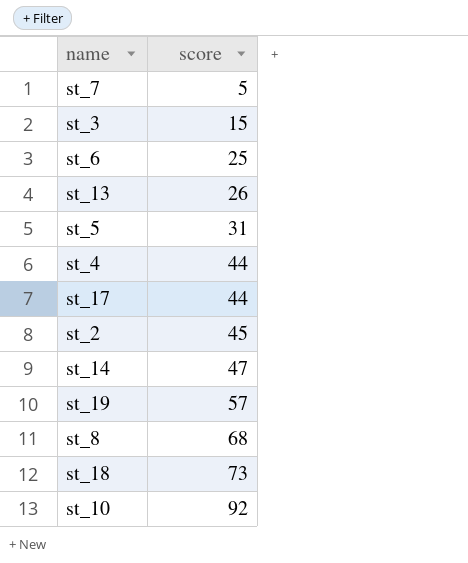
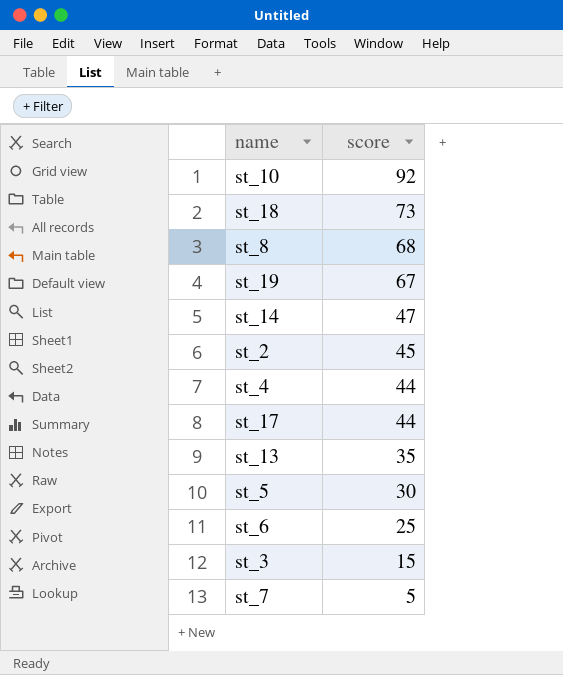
row order: score ascending -> score descending
st_19 | score: 57 -> 67
st_13 | score: 26 -> 35
st_5 | score: 31 -> 30

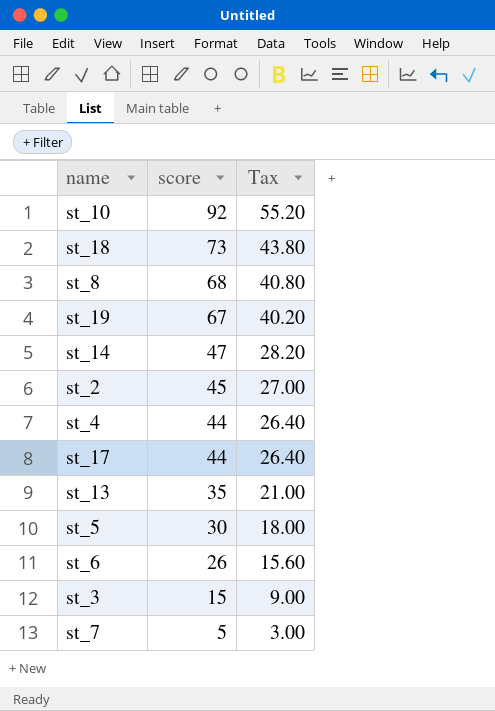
column Tax | formula: none -> [score] * 0.6
st_6 | score: 25 -> 26

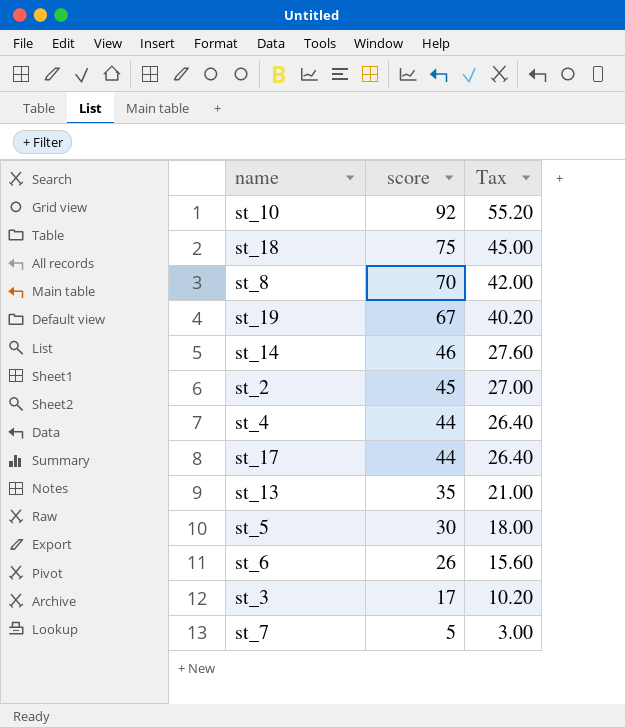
st_18 | score: 73 -> 75
st_18 | Tax: 43.80 -> 45.00
st_8 | score: 68 -> 70
st_8 | Tax: 40.80 -> 42.00
st_14 | score: 47 -> 46
st_14 | Tax: 28.20 -> 27.60
st_3 | score: 15 -> 17
st_3 | Tax: 9.00 -> 10.20

